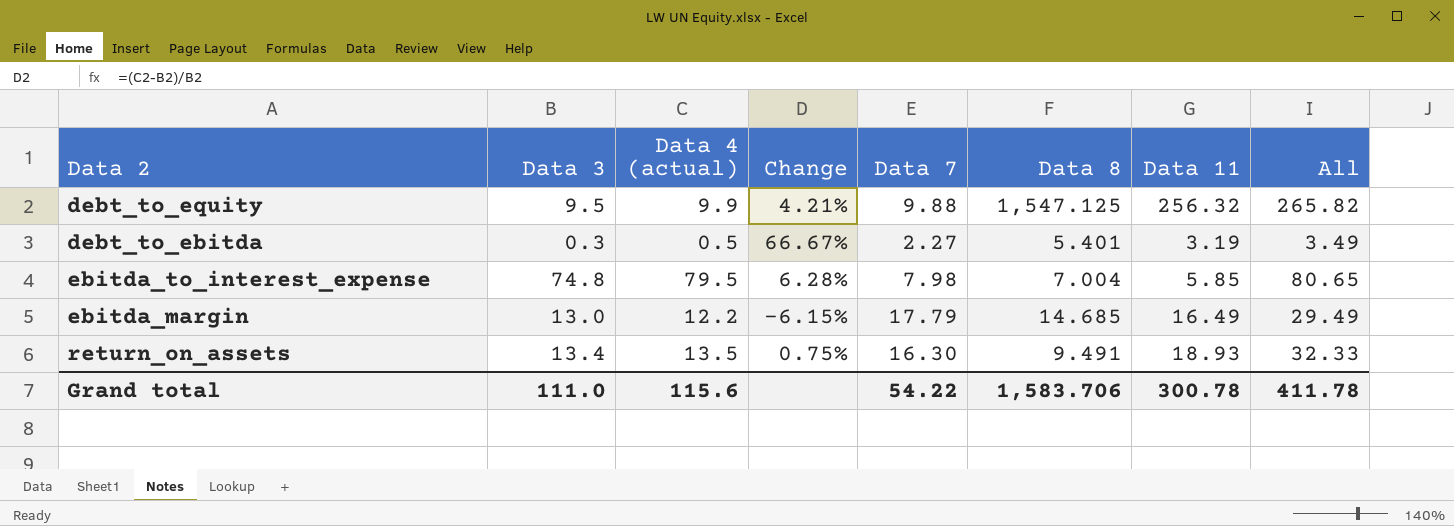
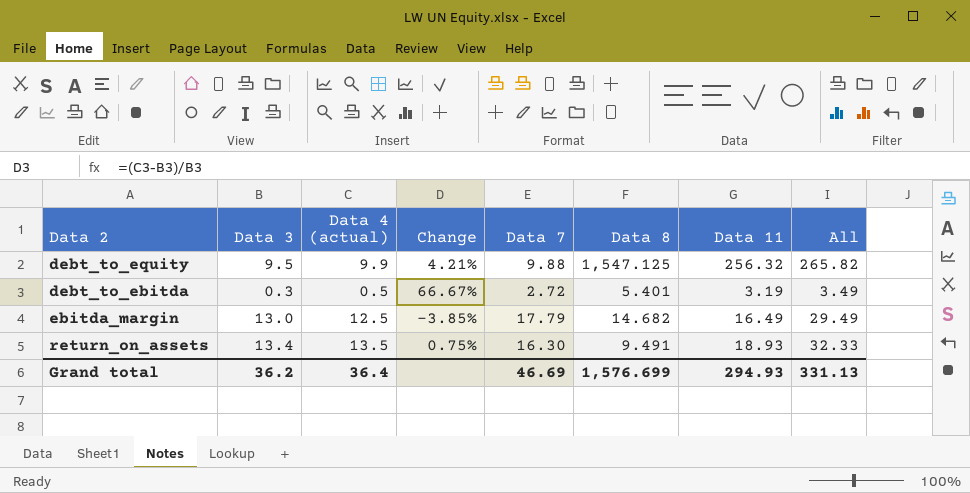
row ebitda_to_interest_expense: 74.8 | 79.5 | 6.28% | 7.98 | 7.004 | 5.85 | 80.65 -> none
debt_to_ebitda | Data 7: 2.27 -> 2.72
ebitda_margin | Data 4 (actual): 12.2 -> 12.5
ebitda_margin | Change: -6.15% -> -3.85%
ebitda_margin | Data 8: 14.685 -> 14.682
Grand total | Data 3: 111.0 -> 36.2
Grand total | Data 4 (actual): 115.6 -> 36.4
Grand total | Data 7: 54.22 -> 46.69
Grand total | Data 8: 1,583.706 -> 1,576.699
Grand total | Data 11: 300.78 -> 294.93
Grand total | All: 411.78 -> 331.13

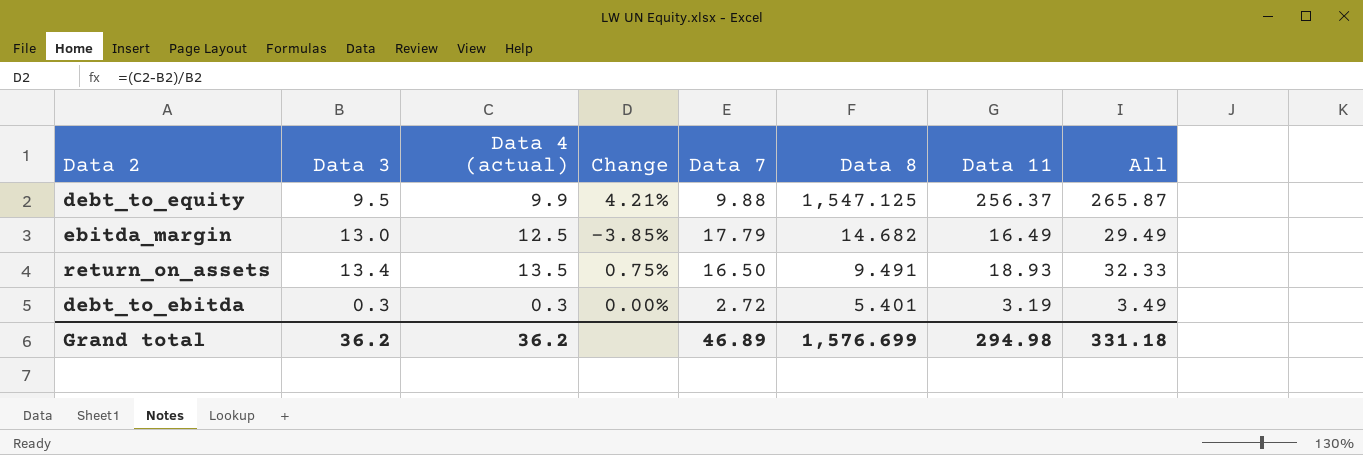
row order: none -> Data 8 descending
debt_to_equity | Data 11: 256.32 -> 256.37
debt_to_equity | All: 265.82 -> 265.87
return_on_assets | Data 7: 16.30 -> 16.50
debt_to_ebitda | Data 4 (actual): 0.5 -> 0.3
debt_to_ebitda | Change: 66.67% -> 0.00%
Grand total | Data 4 (actual): 36.4 -> 36.2
Grand total | Data 7: 46.69 -> 46.89
Grand total | Data 11: 294.93 -> 294.98
Grand total | All: 331.13 -> 331.18

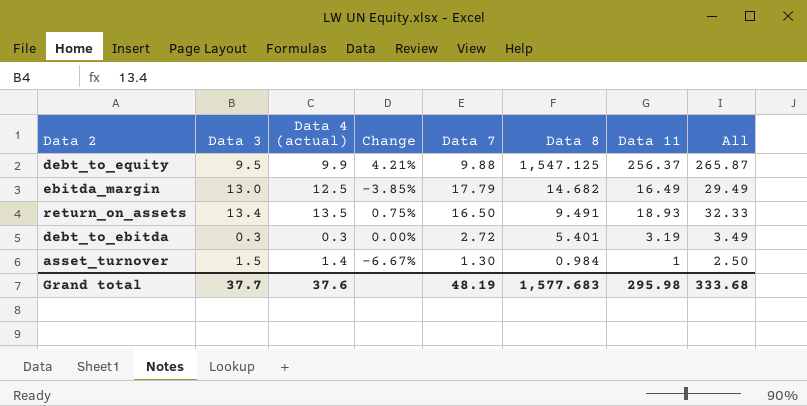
row asset_turnover: none -> 1.5 | 1.4 | -6.67% | 1.30 | 0.984 | 1 | 2.50
Grand total | Data 3: 36.2 -> 37.7
Grand total | Data 4 (actual): 36.2 -> 37.6
Grand total | Data 7: 46.89 -> 48.19
Grand total | Data 8: 1,576.699 -> 1,577.683
Grand total | Data 11: 294.98 -> 295.98
Grand total | All: 331.18 -> 333.68

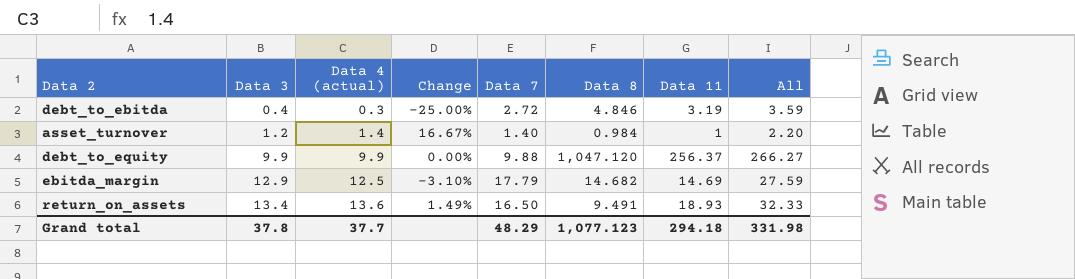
row order: Data 8 descending -> Data 3 ascending
debt_to_ebitda | Data 3: 0.3 -> 0.4
debt_to_ebitda | Change: 0.00% -> -25.00%
debt_to_ebitda | Data 8: 5.401 -> 4.846
debt_to_ebitda | All: 3.49 -> 3.59
asset_turnover | Data 3: 1.5 -> 1.2
asset_turnover | Change: -6.67% -> 16.67%
asset_turnover | Data 7: 1.30 -> 1.40
asset_turnover | All: 2.50 -> 2.20
debt_to_equity | Data 3: 9.5 -> 9.9
debt_to_equity | Change: 4.21% -> 0.00%
debt_to_equity | Data 8: 1,547.125 -> 1,047.120
debt_to_equity | All: 265.87 -> 266.27
ebitda_margin | Data 3: 13.0 -> 12.9
ebitda_margin | Change: -3.85% -> -3.10%
ebitda_margin | Data 11: 16.49 -> 14.69
ebitda_margin | All: 29.49 -> 27.59
return_on_assets | Data 4 (actual): 13.5 -> 13.6
return_on_assets | Change: 0.75% -> 1.49%
Grand total | Data 3: 37.7 -> 37.8
Grand total | Data 4 (actual): 37.6 -> 37.7
Grand total | Data 7: 48.19 -> 48.29
Grand total | Data 8: 1,577.683 -> 1,077.123
Grand total | Data 11: 295.98 -> 294.18
Grand total | All: 333.68 -> 331.98

